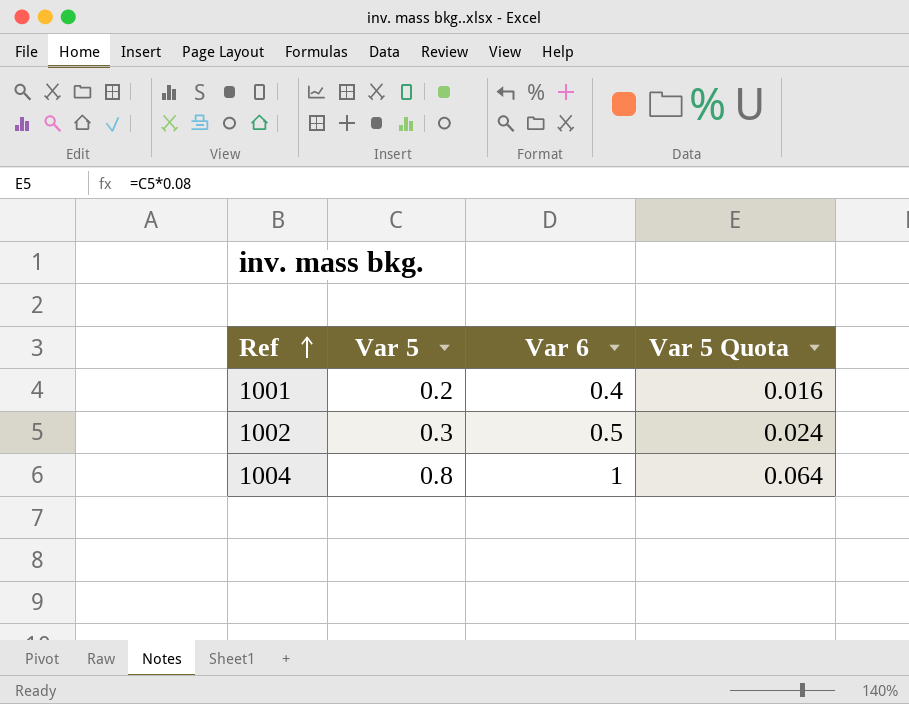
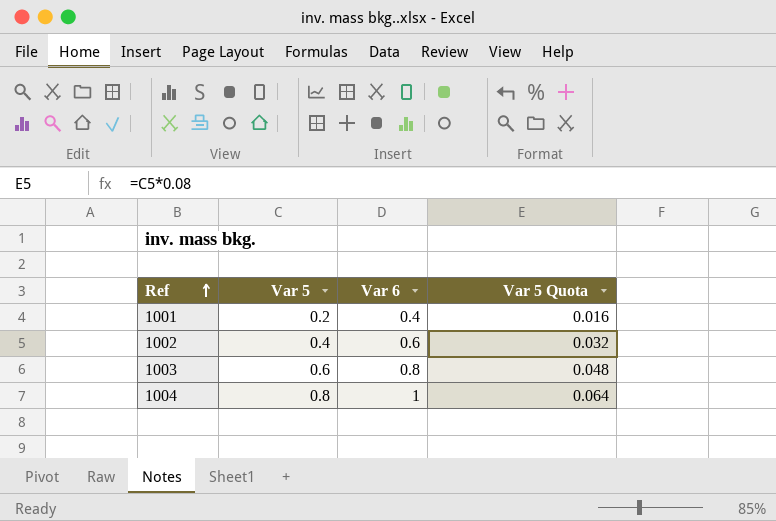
1002 | Var 5: 0.3 -> 0.4
1002 | Var 6: 0.5 -> 0.6
1002 | Var 5 Quota: 0.024 -> 0.032
row 1003: none -> 0.6 | 0.8 | 0.048

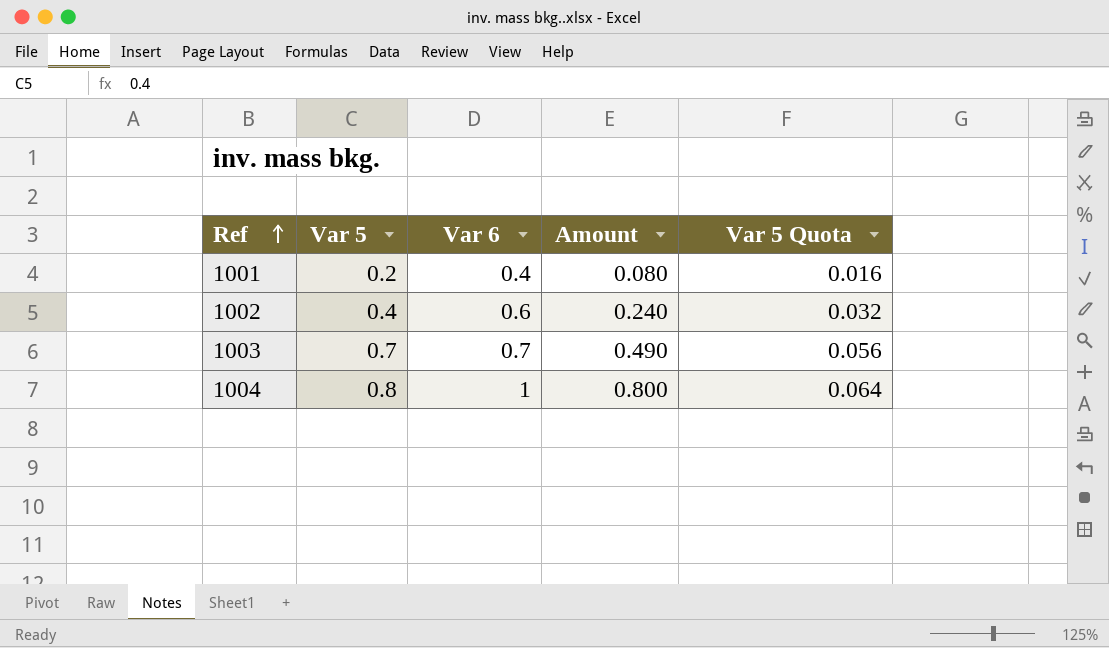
column Amount | formula: none -> [Var 5] * [Var 6]
1003 | Var 5: 0.6 -> 0.7
1003 | Var 6: 0.8 -> 0.7
1003 | Var 5 Quota: 0.048 -> 0.056

